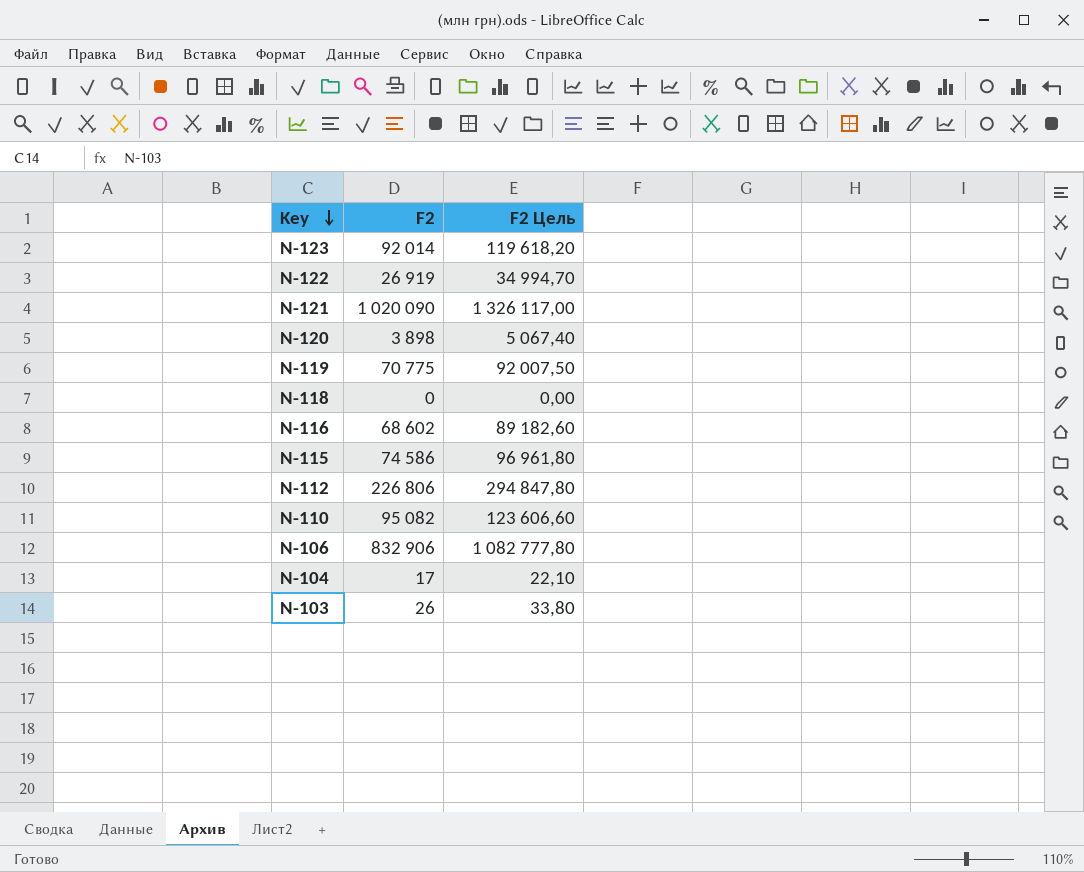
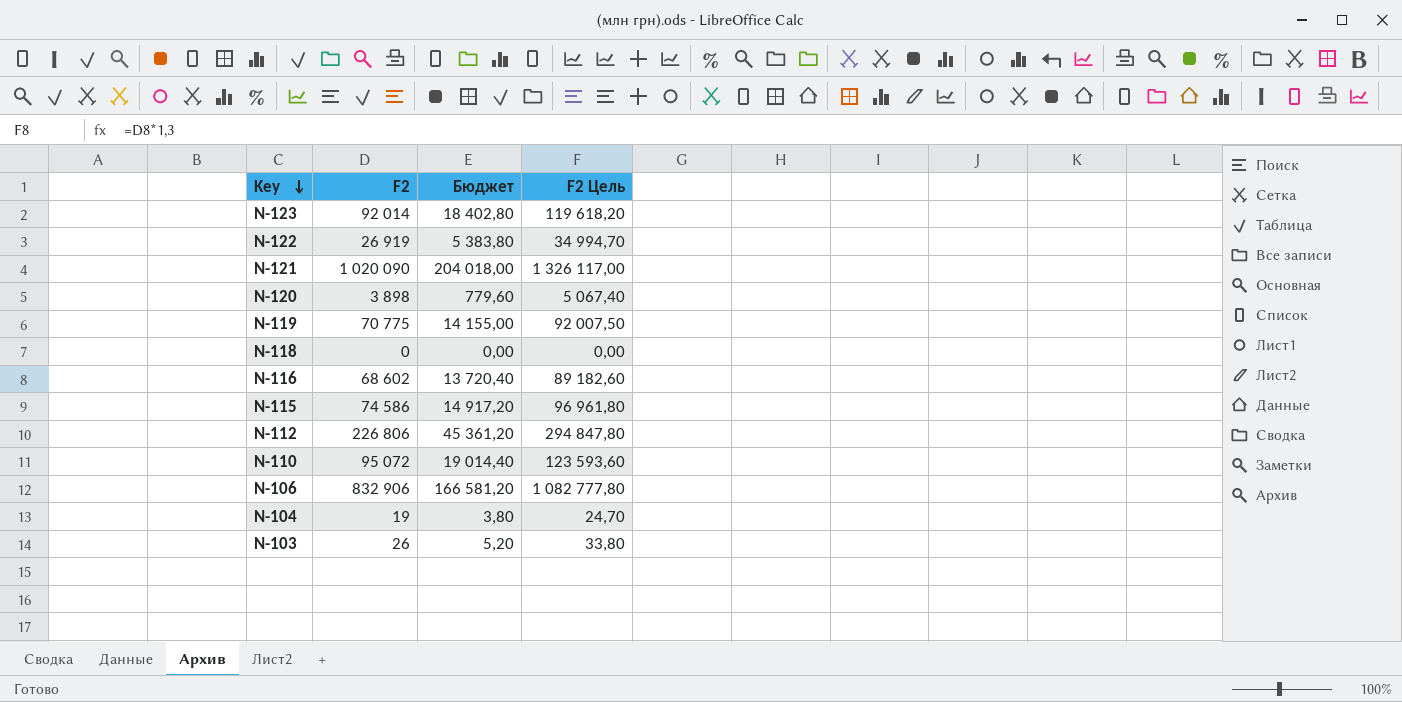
column Бюджет | formula: none -> [F2] * 0,2
N-110 | F2: 95 082 -> 95 072
N-110 | F2 Цель: 123 606,60 -> 123 593,60
N-104 | F2: 17 -> 19
N-104 | F2 Цель: 22,10 -> 24,70

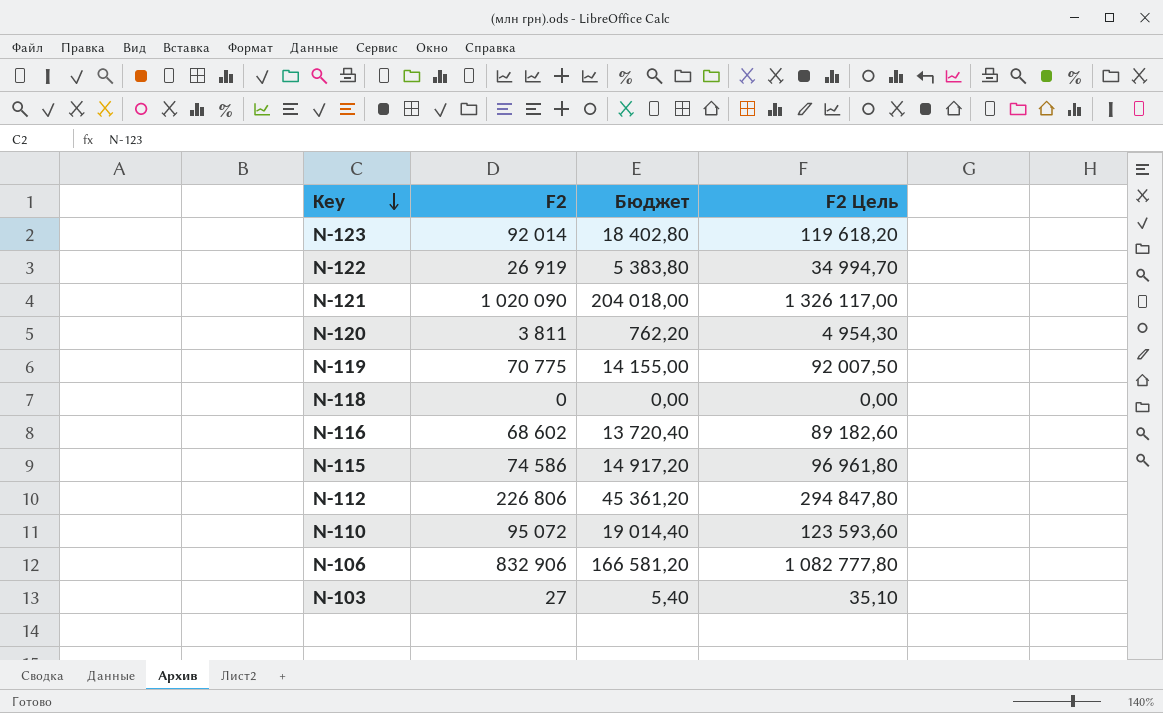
row N-104: 19 | 3,80 | 24,70 -> none
N-120 | F2: 3 898 -> 3 811
N-120 | Бюджет: 779,60 -> 762,20
N-120 | F2 Цель: 5 067,40 -> 4 954,30
N-103 | F2: 26 -> 27
N-103 | Бюджет: 5,20 -> 5,40
N-103 | F2 Цель: 33,80 -> 35,10

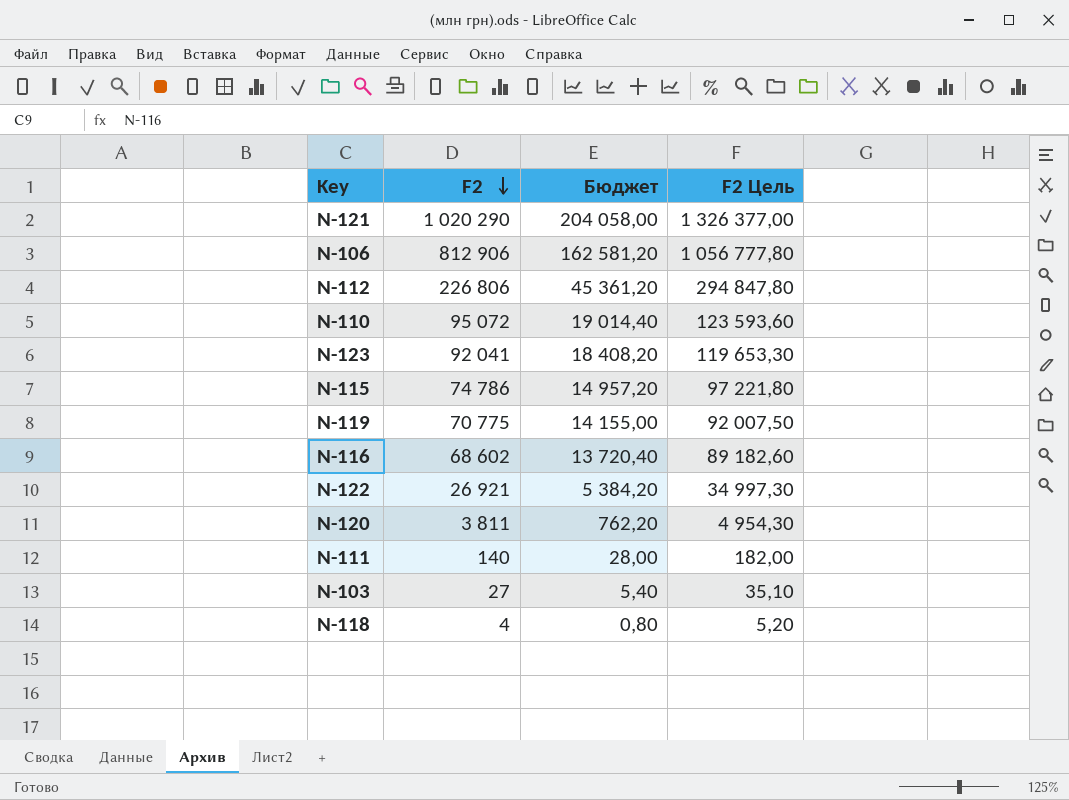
row order: Key descending -> F2 descending
N-121 | F2: 1 020 090 -> 1 020 290
N-121 | Бюджет: 204 018,00 -> 204 058,00
N-121 | F2 Цель: 1 326 117,00 -> 1 326 377,00
N-106 | F2: 832 906 -> 812 906
N-106 | Бюджет: 166 581,20 -> 162 581,20
N-106 | F2 Цель: 1 082 777,80 -> 1 056 777,80
N-123 | F2: 92 014 -> 92 041
N-123 | Бюджет: 18 402,80 -> 18 408,20
N-123 | F2 Цель: 119 618,20 -> 119 653,30
N-115 | F2: 74 586 -> 74 786
N-115 | Бюджет: 14 917,20 -> 14 957,20
N-115 | F2 Цель: 96 961,80 -> 97 221,80
N-122 | F2: 26 919 -> 26 921
N-122 | Бюджет: 5 383,80 -> 5 384,20
N-122 | F2 Цель: 34 994,70 -> 34 997,30
row N-111: none -> 140 | 28,00 | 182,00
N-118 | F2: 0 -> 4
N-118 | Бюджет: 0,00 -> 0,80
N-118 | F2 Цель: 0,00 -> 5,20

